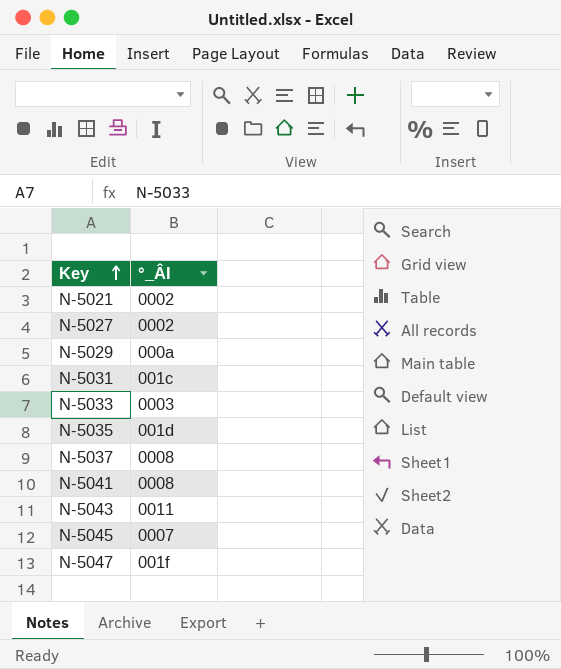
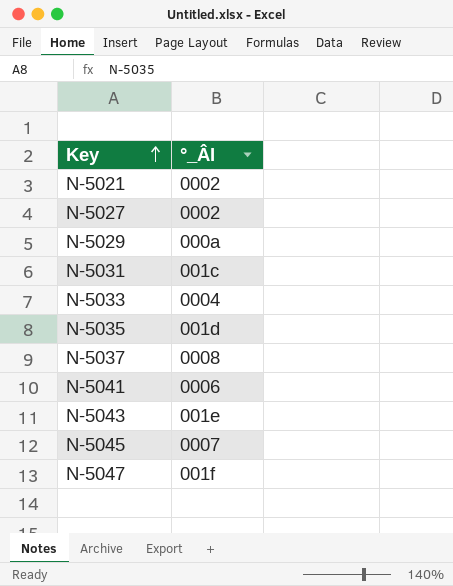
N-5033 | °_ÂI: 0003 -> 0004
N-5041 | °_ÂI: 0008 -> 0006
N-5043 | °_ÂI: 0011 -> 001e

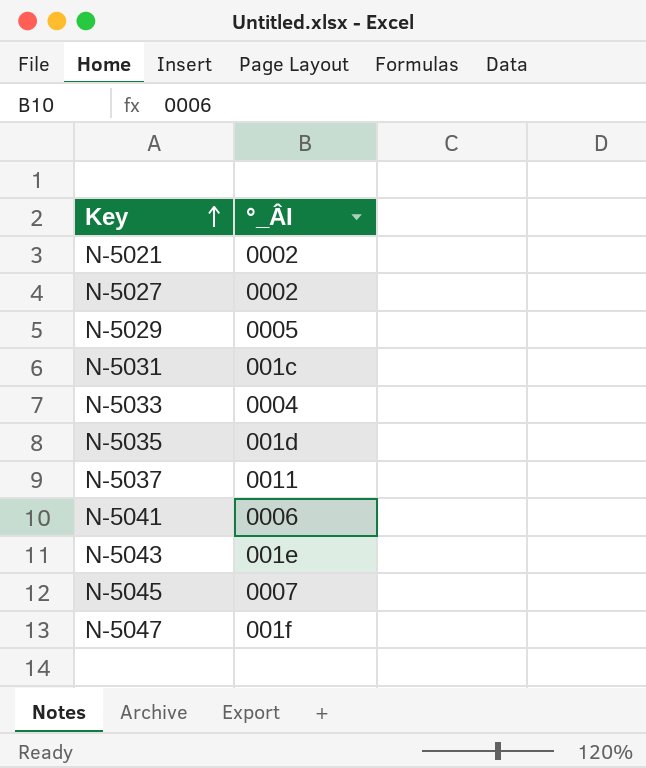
N-5029 | °_ÂI: 000a -> 0005
N-5037 | °_ÂI: 0008 -> 0011

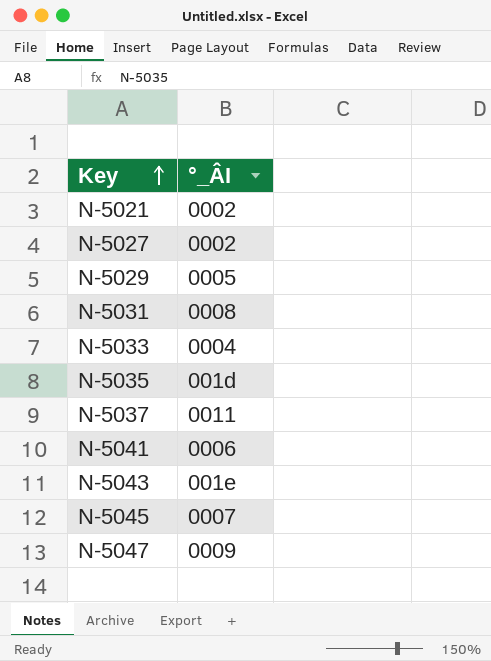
N-5031 | °_ÂI: 001c -> 0008
N-5047 | °_ÂI: 001f -> 0009

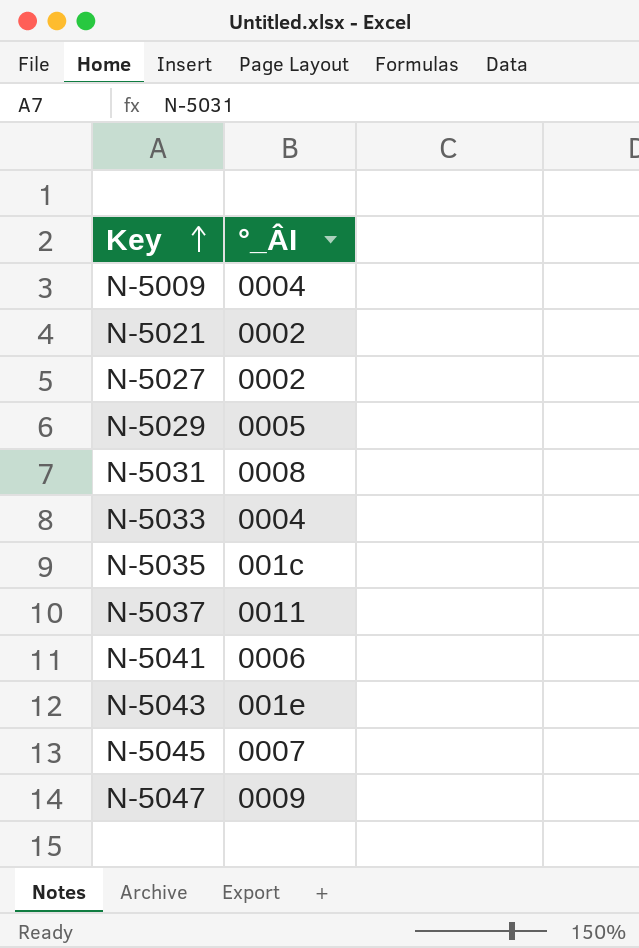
row N-5009: none -> 0004
N-5035 | °_ÂI: 001d -> 001c

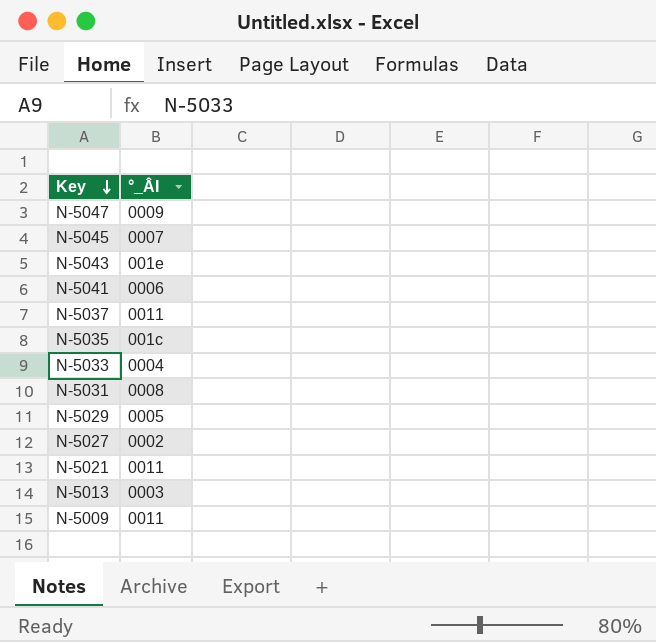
row order: Key ascending -> Key descending
N-5021 | °_ÂI: 0002 -> 0011
row N-5013: none -> 0003
N-5009 | °_ÂI: 0004 -> 0011

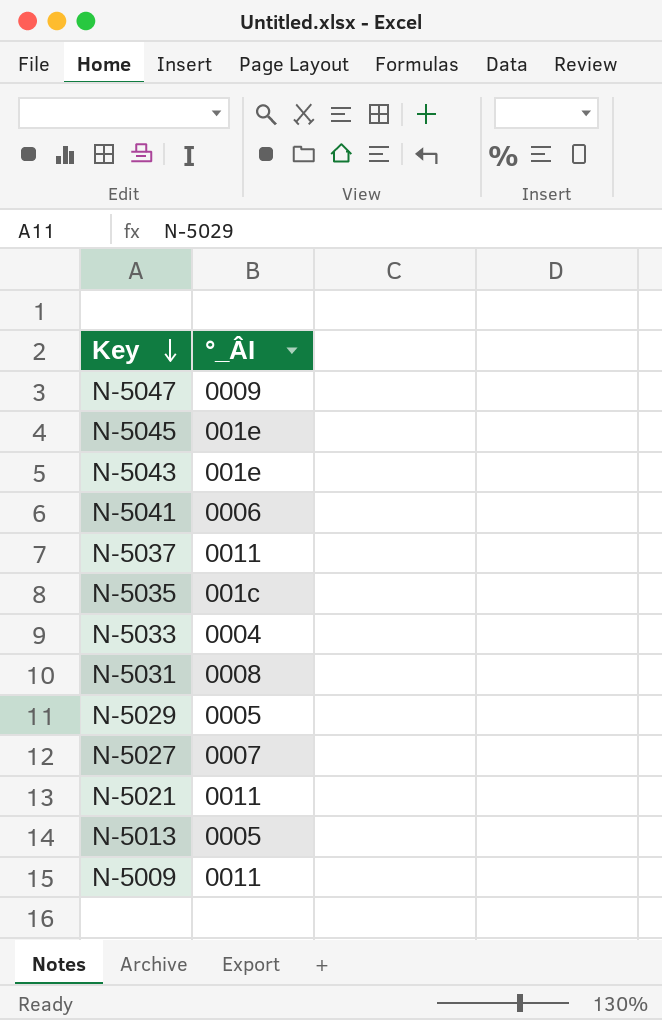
N-5045 | °_ÂI: 0007 -> 001e
N-5027 | °_ÂI: 0002 -> 0007
N-5013 | °_ÂI: 0003 -> 0005

